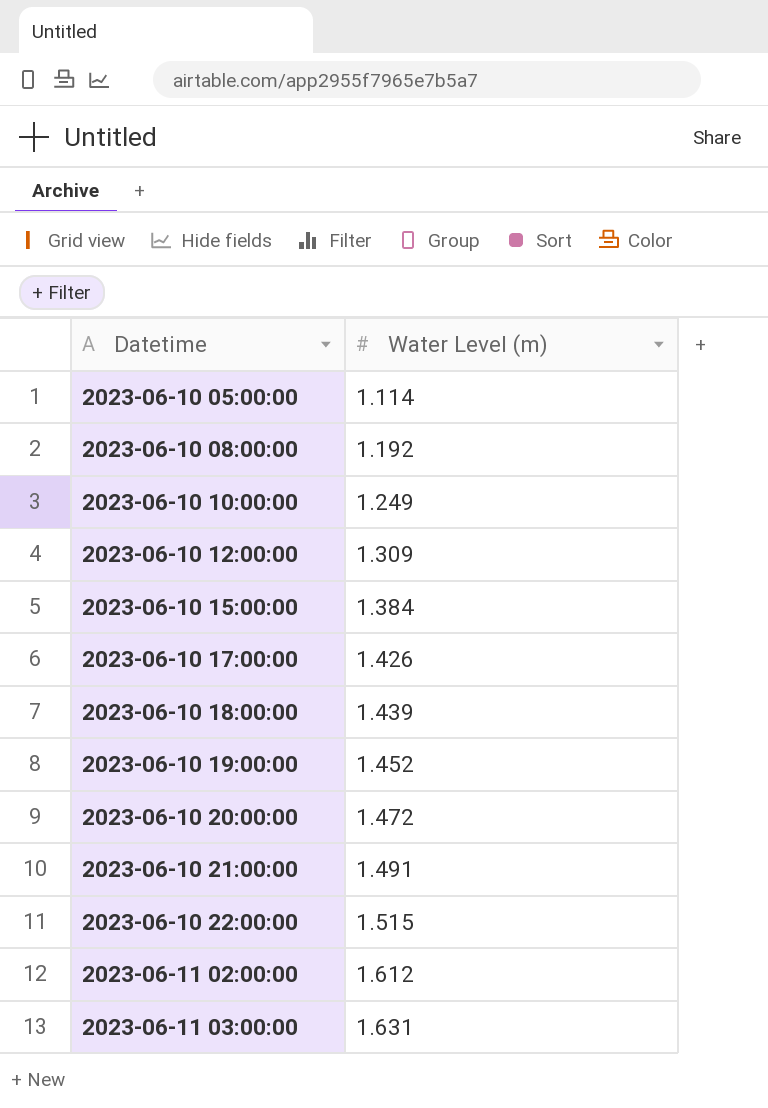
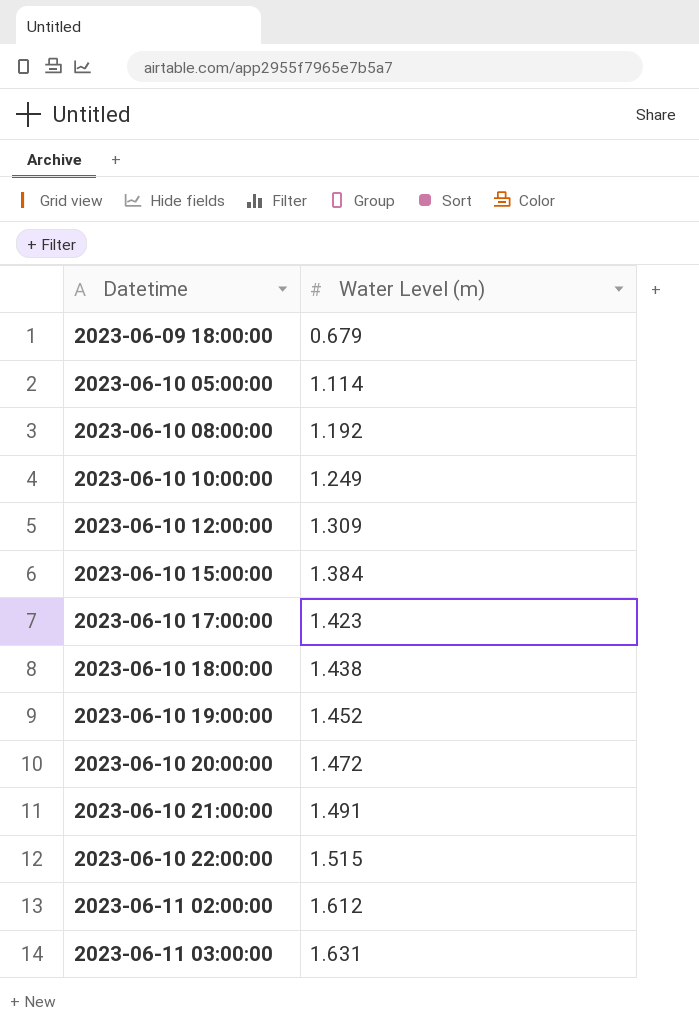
row 2023-06-09 18:00:00: none -> 0.679
2023-06-10 17:00:00 | Water Level (m): 1.426 -> 1.423
2023-06-10 18:00:00 | Water Level (m): 1.439 -> 1.438

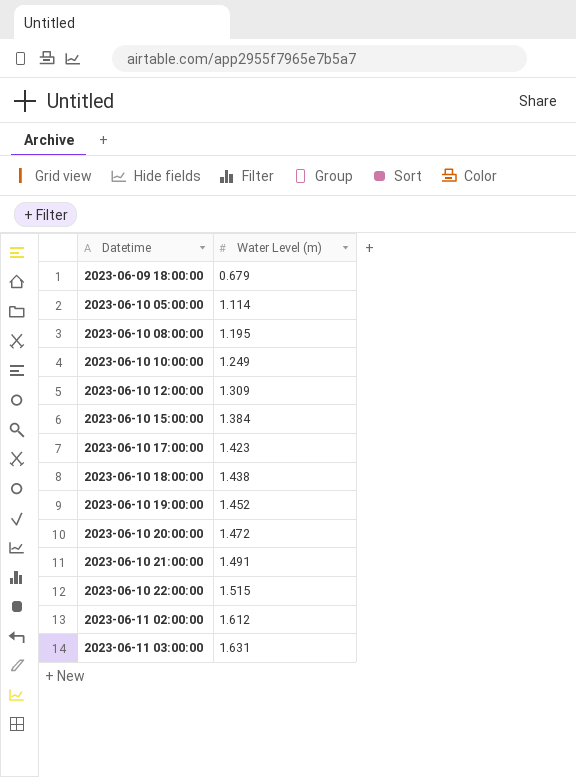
2023-06-10 08:00:00 | Water Level (m): 1.192 -> 1.195

